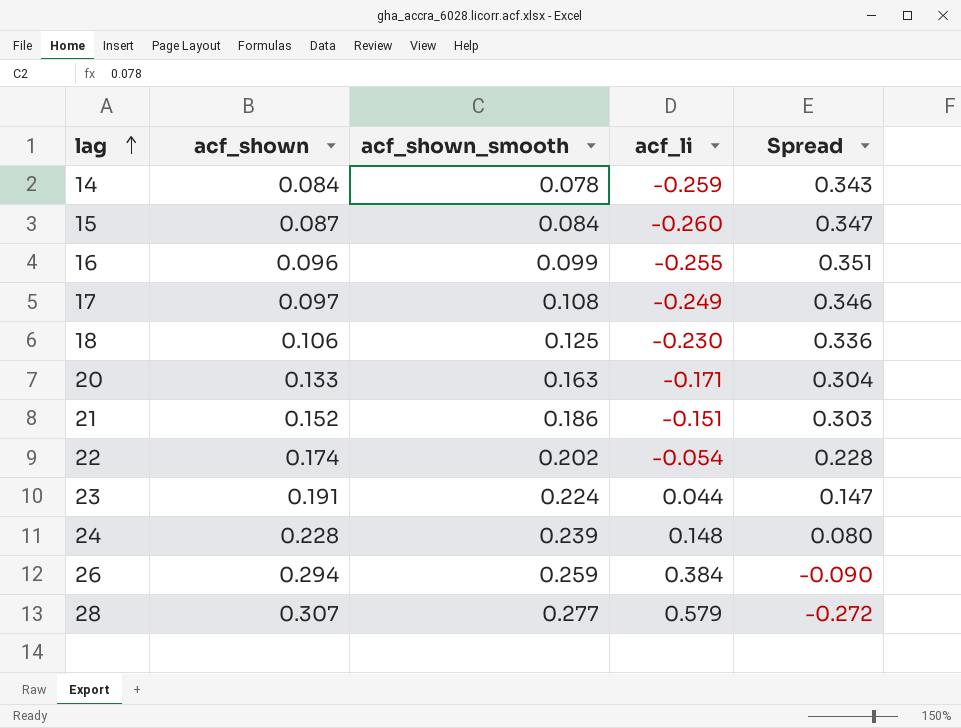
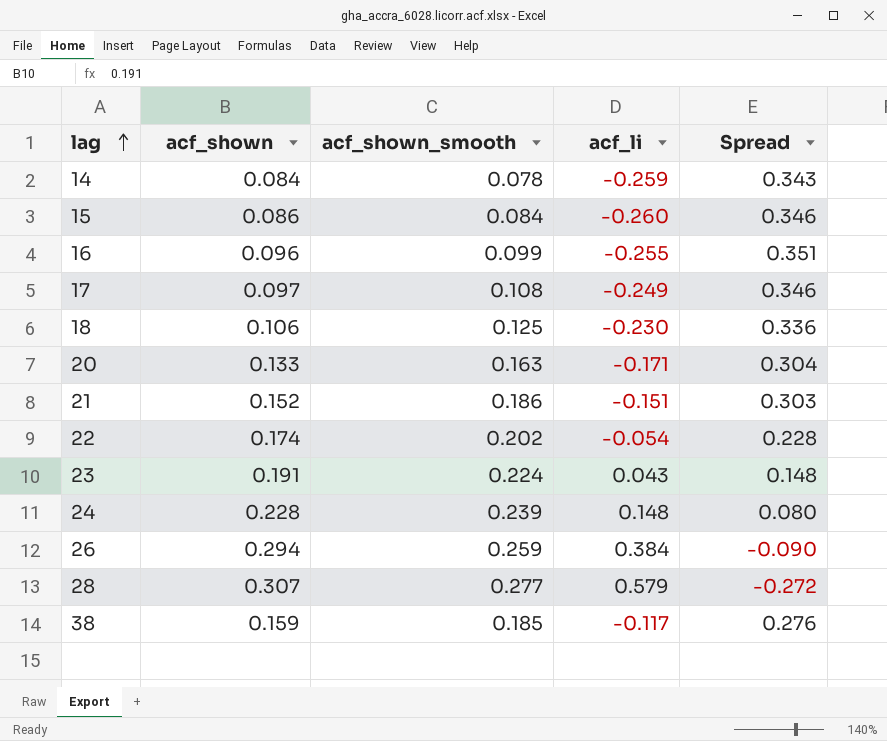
15 | acf_shown: 0.087 -> 0.086
15 | Spread: 0.347 -> 0.346
23 | acf_li: 0.044 -> 0.043
23 | Spread: 0.147 -> 0.148
row 38: none -> 0.159 | 0.185 | -0.117 | 0.276

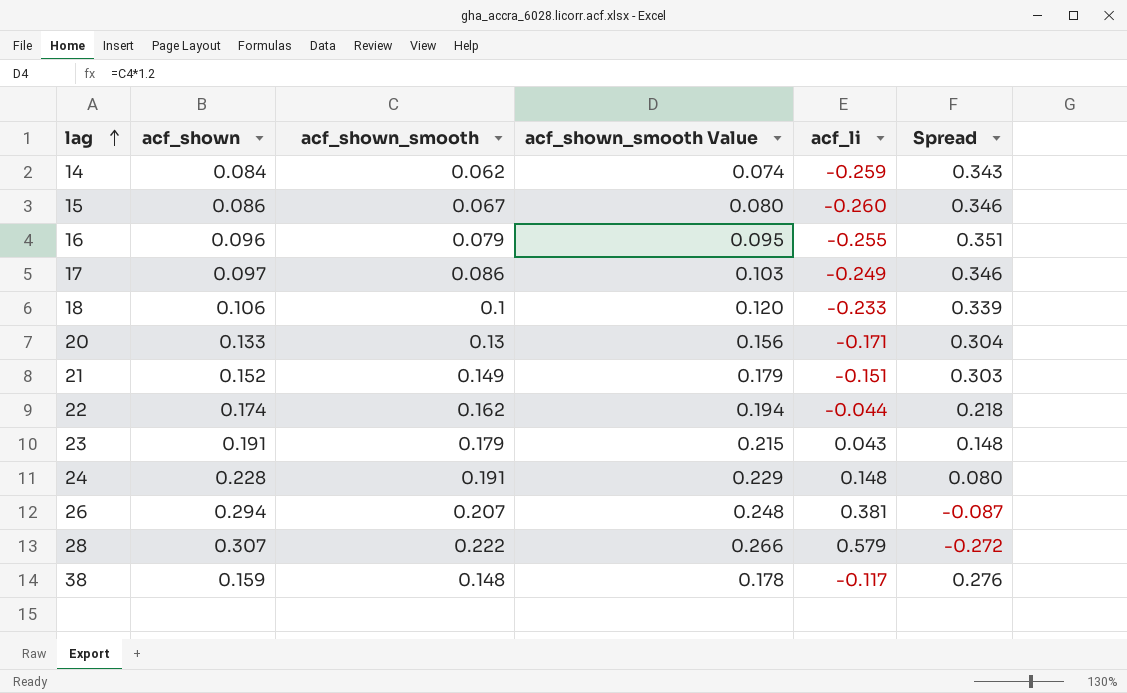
column acf_shown_smooth Value | formula: none -> [acf_shown_smooth] * 1.2
14 | acf_shown_smooth: 0.078 -> 0.062
15 | acf_shown_smooth: 0.084 -> 0.067
16 | acf_shown_smooth: 0.099 -> 0.079
17 | acf_shown_smooth: 0.108 -> 0.086
18 | acf_shown_smooth: 0.125 -> 0.1
18 | acf_li: -0.230 -> -0.233
18 | Spread: 0.336 -> 0.339
20 | acf_shown_smooth: 0.163 -> 0.13
21 | acf_shown_smooth: 0.186 -> 0.149
22 | acf_shown_smooth: 0.202 -> 0.162
22 | acf_li: -0.054 -> -0.044
22 | Spread: 0.228 -> 0.218
23 | acf_shown_smooth: 0.224 -> 0.179
24 | acf_shown_smooth: 0.239 -> 0.191
26 | acf_shown_smooth: 0.259 -> 0.207
26 | acf_li: 0.384 -> 0.381
26 | Spread: -0.090 -> -0.087
28 | acf_shown_smooth: 0.277 -> 0.222
38 | acf_shown_smooth: 0.185 -> 0.148

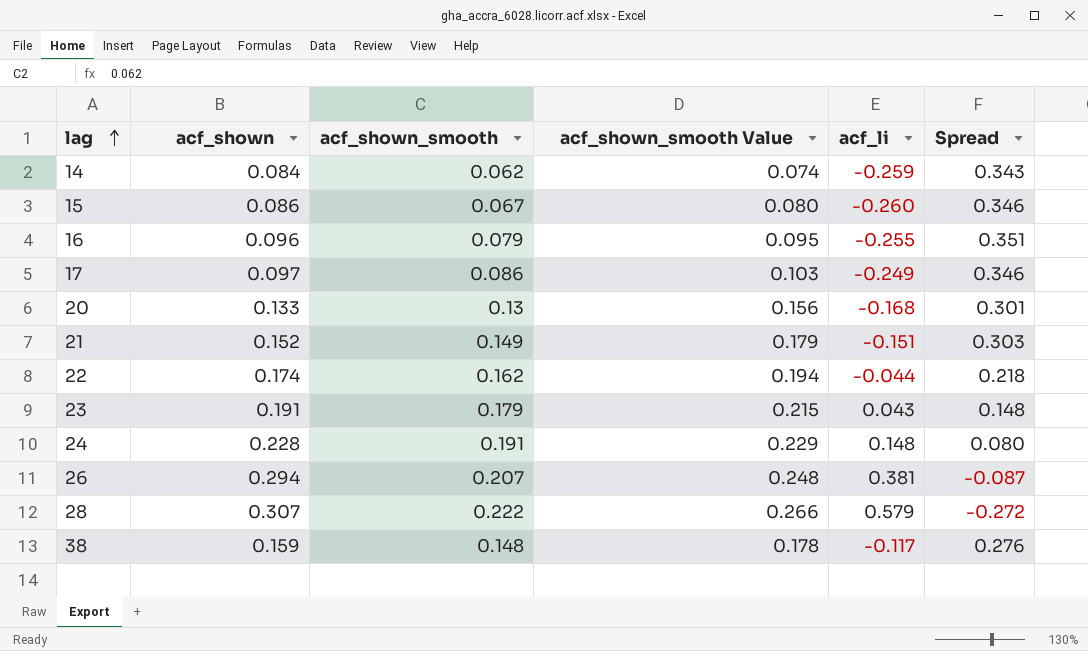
row 18: 0.106 | 0.1 | 0.120 | -0.233 | 0.339 -> none
20 | acf_li: -0.171 -> -0.168
20 | Spread: 0.304 -> 0.301

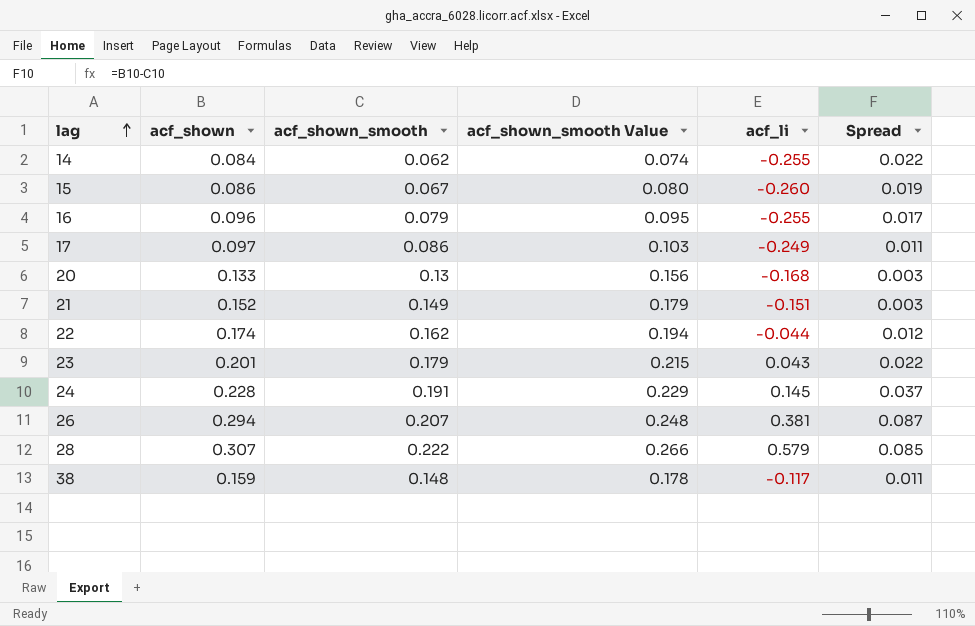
column Spread | formula: [acf_shown] - [acf_li] -> [acf_shown] - [acf_shown_smooth]
14 | acf_li: -0.259 -> -0.255
23 | acf_shown: 0.191 -> 0.201
24 | acf_li: 0.148 -> 0.145

